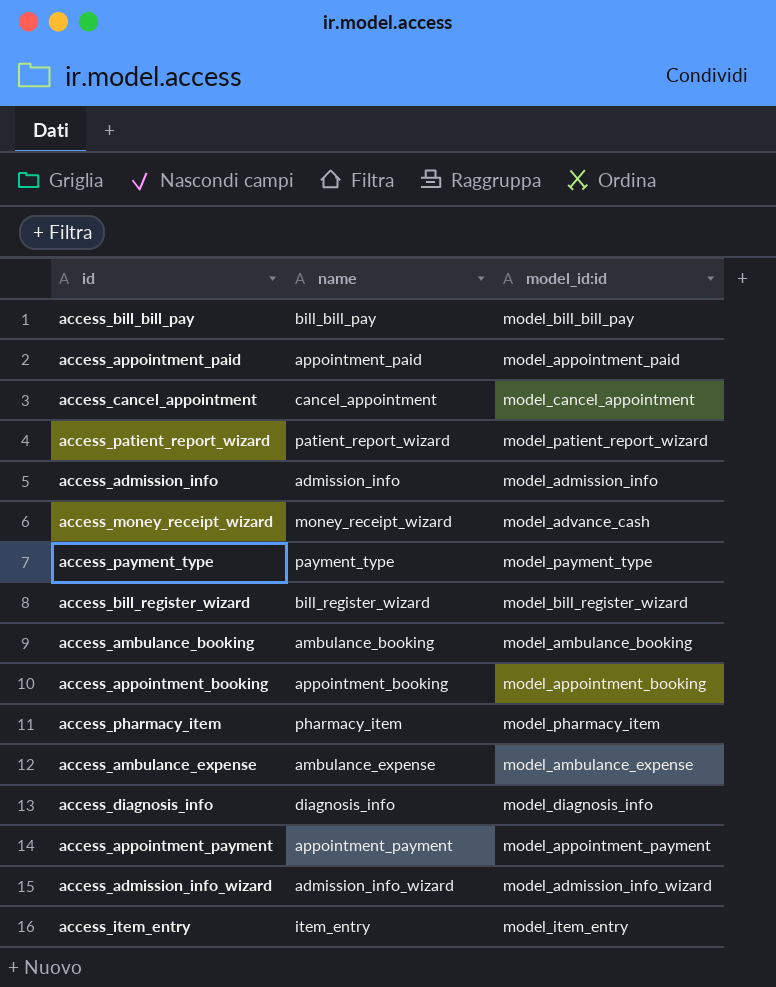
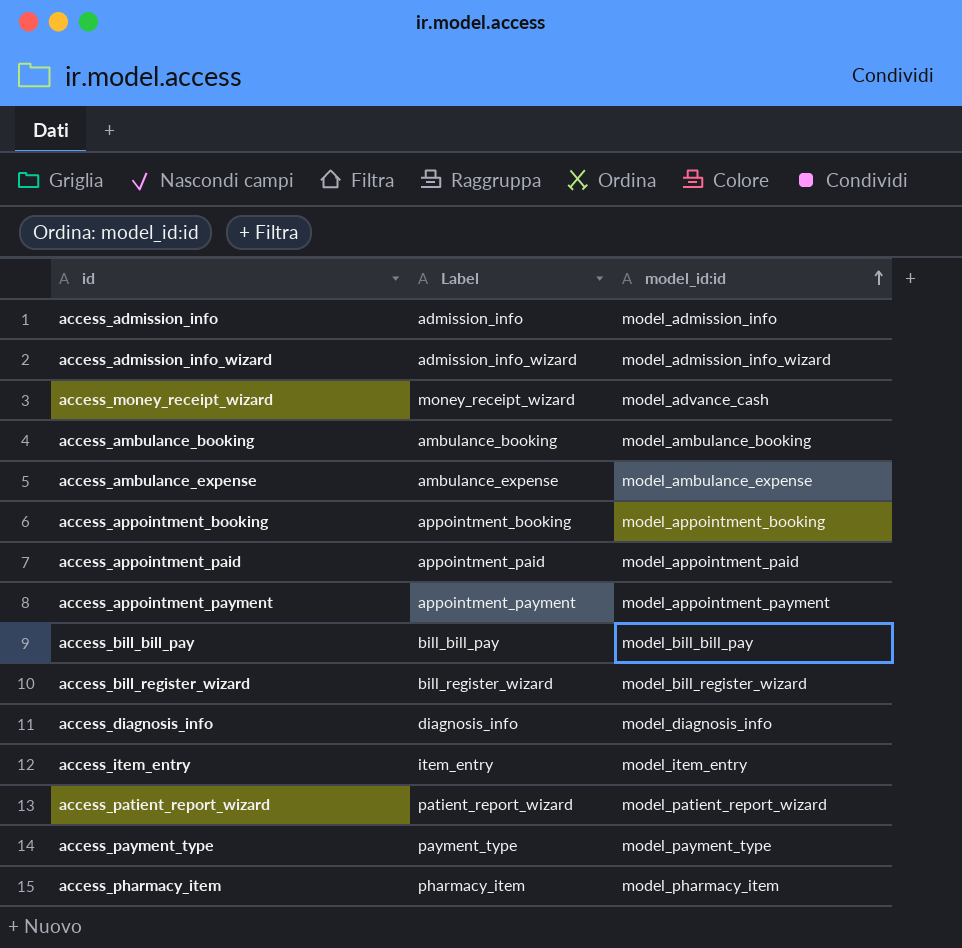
row order: none -> model_id:id ascending
column name: name -> Label
row access_cancel_appointment: cancel_appointment | model_cancel_appointment -> none

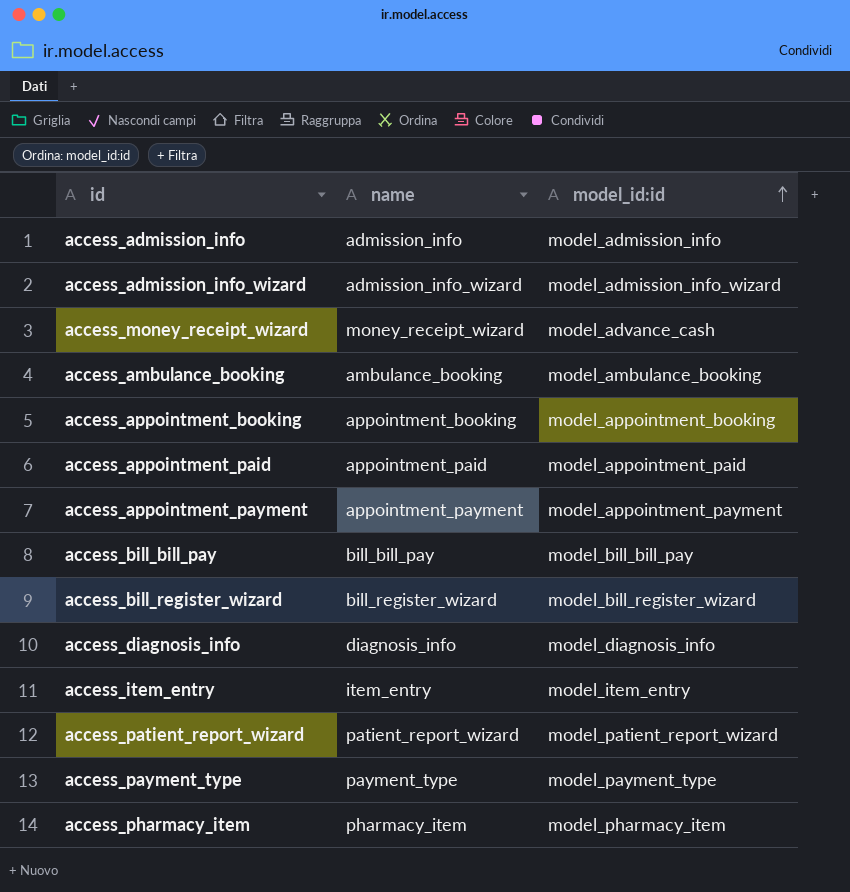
column name: Label -> name
row access_ambulance_expense: ambulance_expense | model_ambulance_expense -> none

